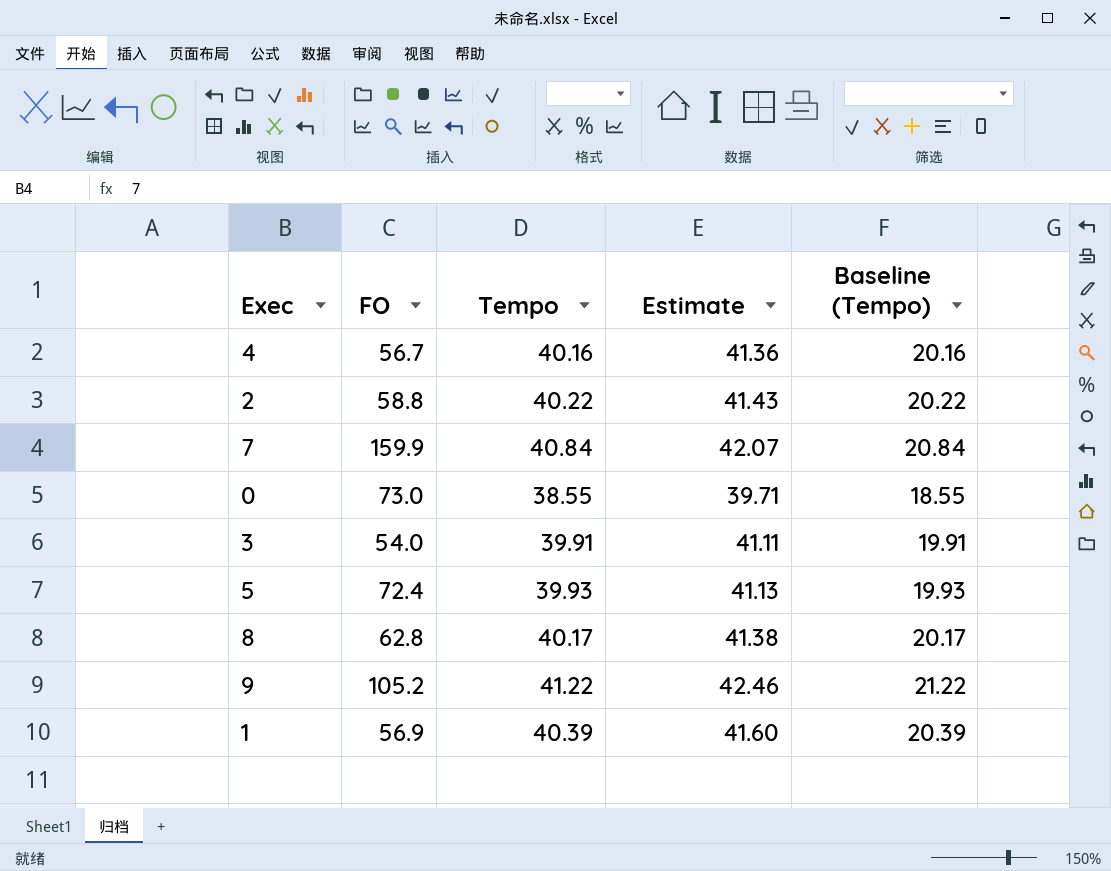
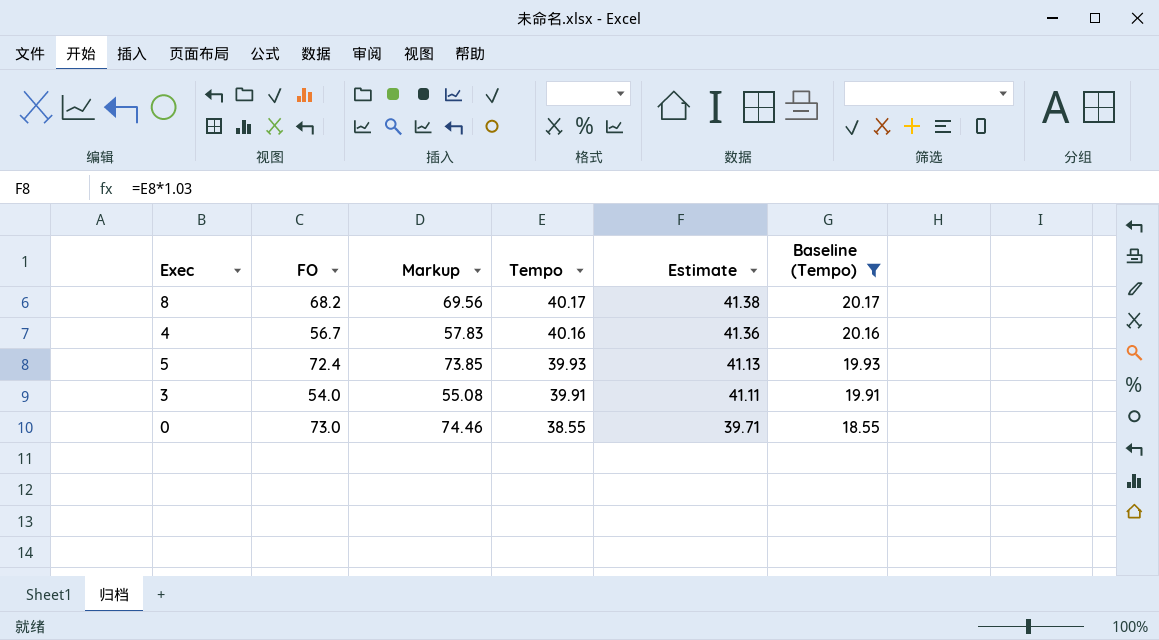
filter: none -> Baseline (Tempo) <= 20.17
row order: none -> Tempo descending
column Markup | formula: none -> [FO] * 1.02
8 | FO: 62.8 -> 68.2

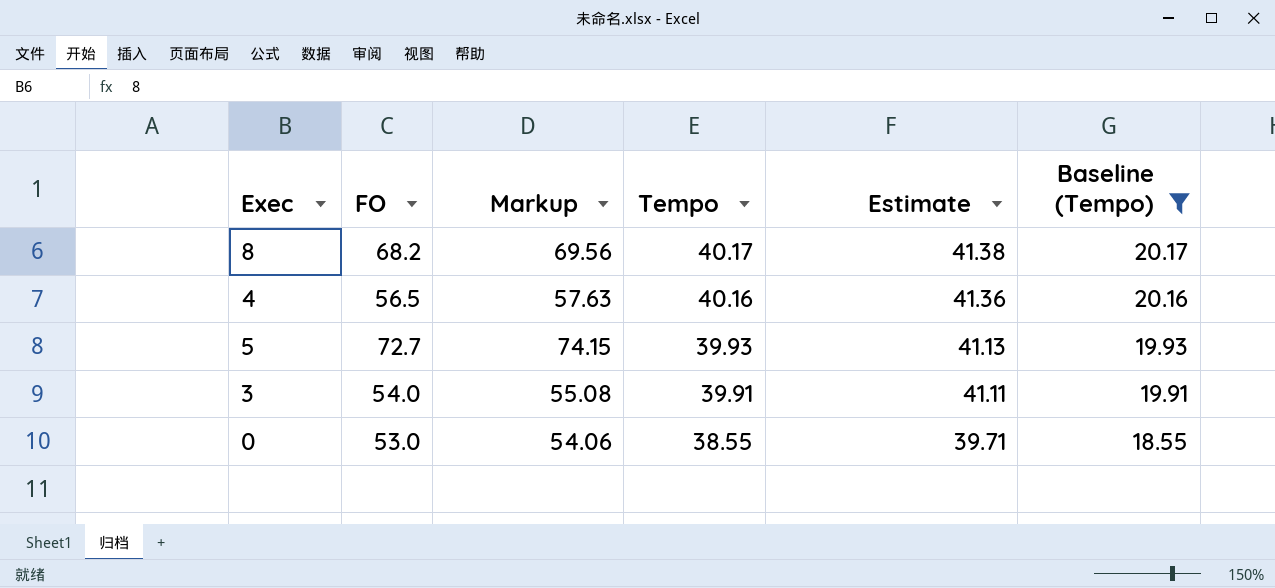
4 | FO: 56.7 -> 56.5
4 | Markup: 57.83 -> 57.63
5 | FO: 72.4 -> 72.7
5 | Markup: 73.85 -> 74.15
0 | FO: 73.0 -> 53.0
0 | Markup: 74.46 -> 54.06

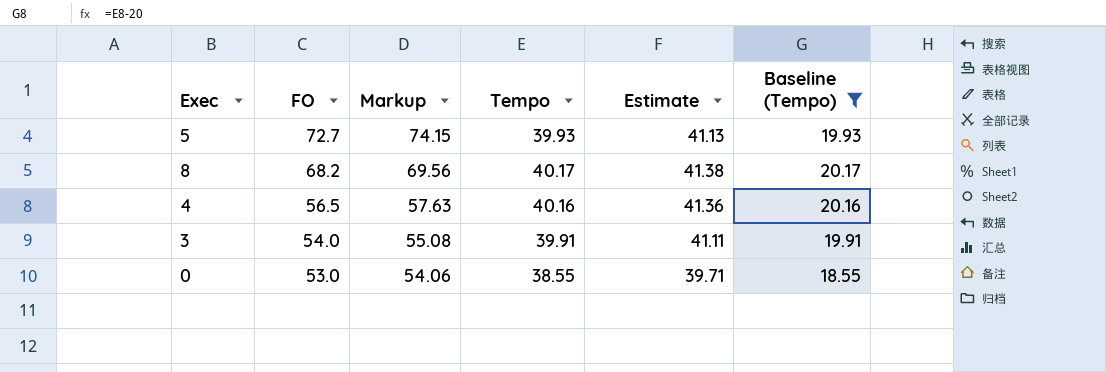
row order: Tempo descending -> FO descending

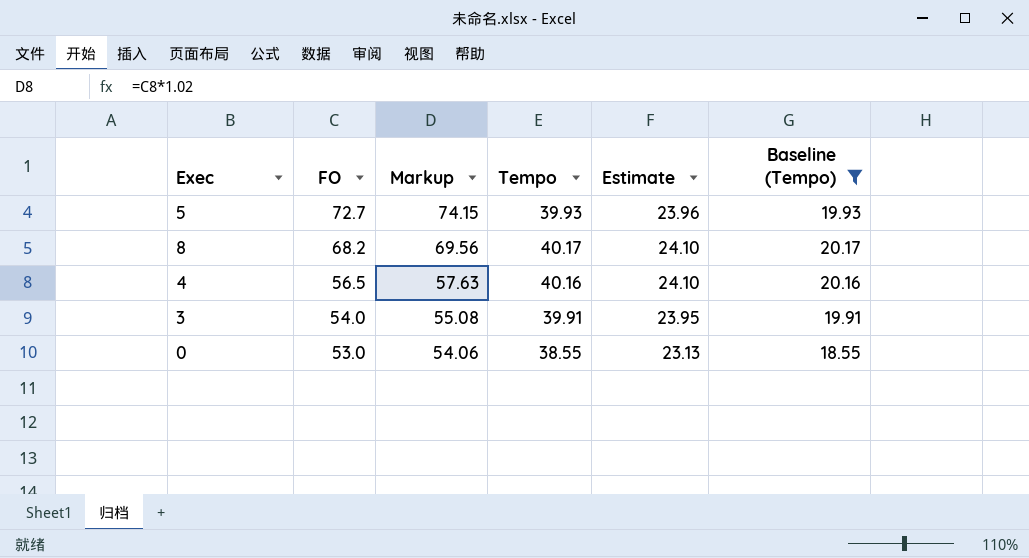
column Estimate | formula: [Tempo] * 1.03 -> [Tempo] * 0.6

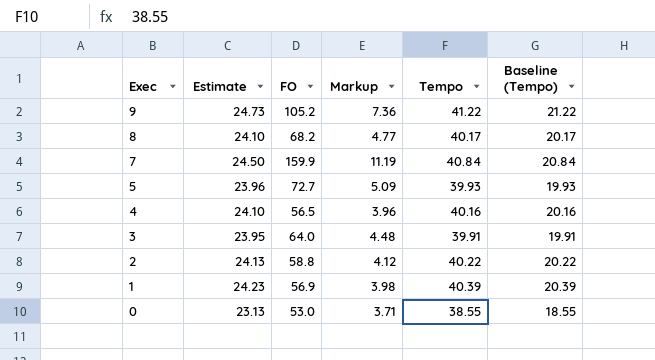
filter: Baseline (Tempo) <= 20.17 -> none
row order: FO descending -> Exec descending
column Estimate | position: 5 -> 2
column Markup | formula: [FO] * 1.02 -> [FO] * 0.07
3 | FO: 54.0 -> 64.0

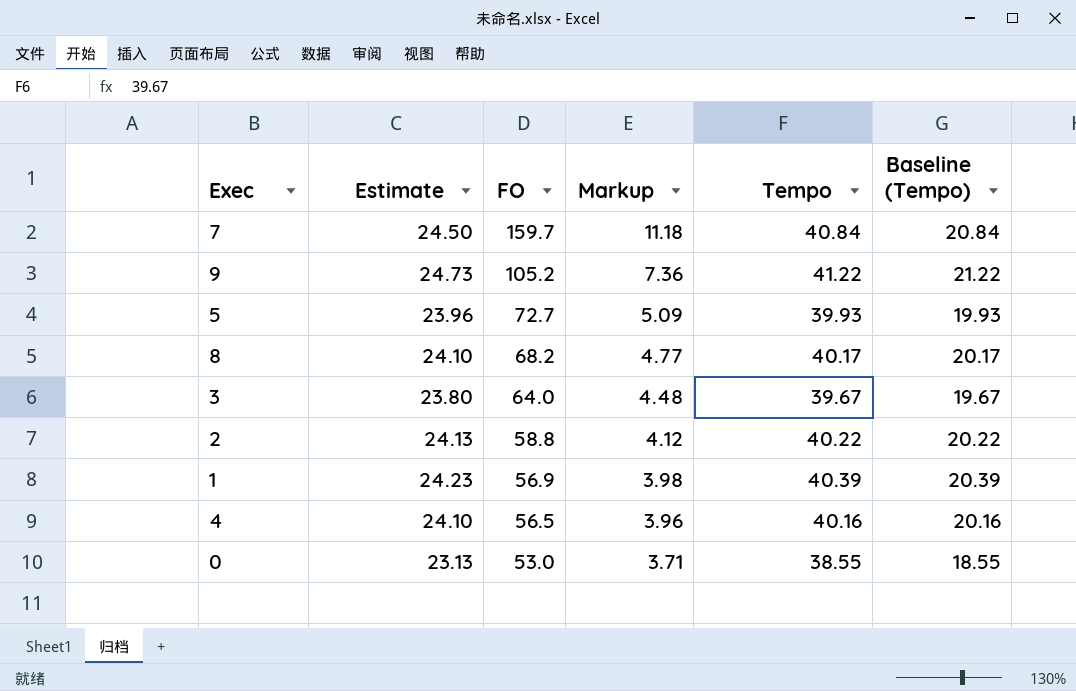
row order: Exec descending -> FO descending
7 | FO: 159.9 -> 159.7
7 | Markup: 11.19 -> 11.18
3 | Estimate: 23.95 -> 23.80
3 | Tempo: 39.91 -> 39.67
3 | Baseline (Tempo): 19.91 -> 19.67

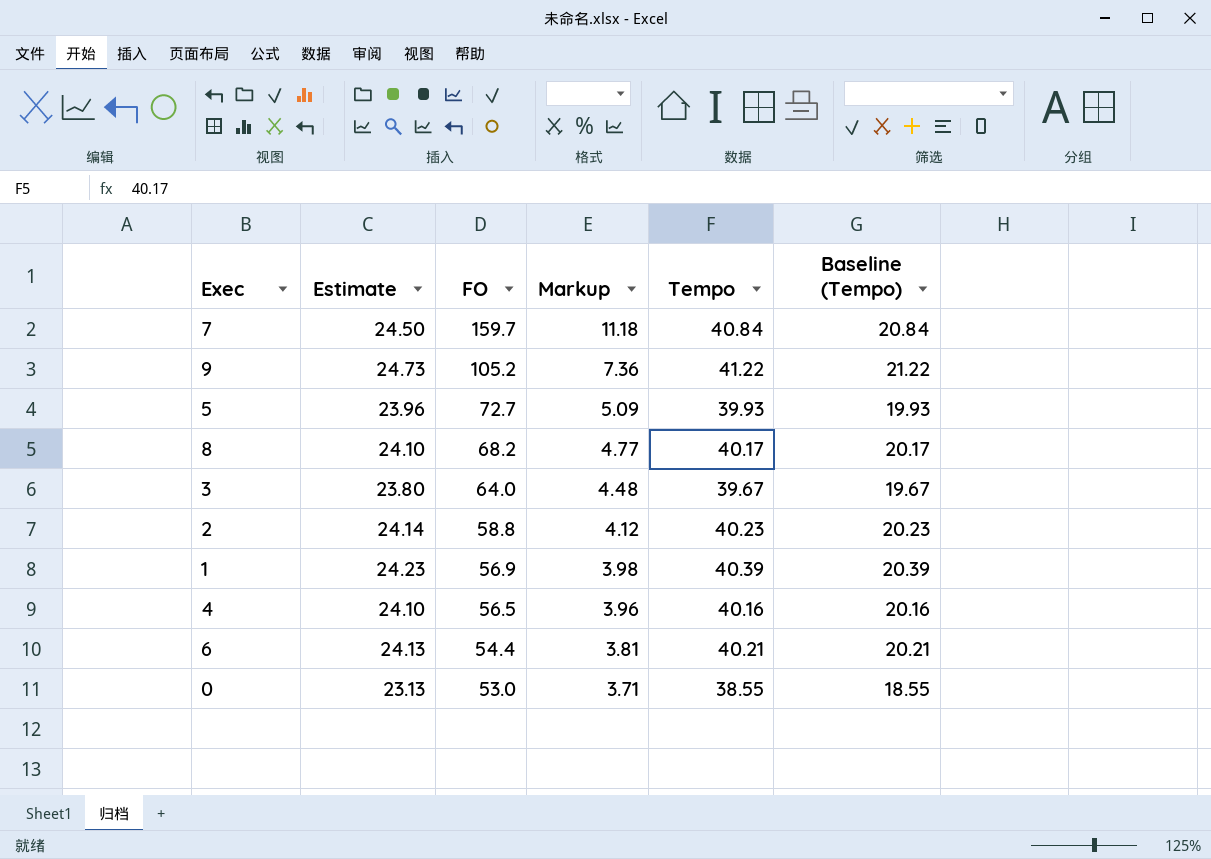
2 | Estimate: 24.13 -> 24.14
2 | Tempo: 40.22 -> 40.23
2 | Baseline (Tempo): 20.22 -> 20.23
row 6: none -> 24.13 | 54.4 | 3.81 | 40.21 | 20.21

